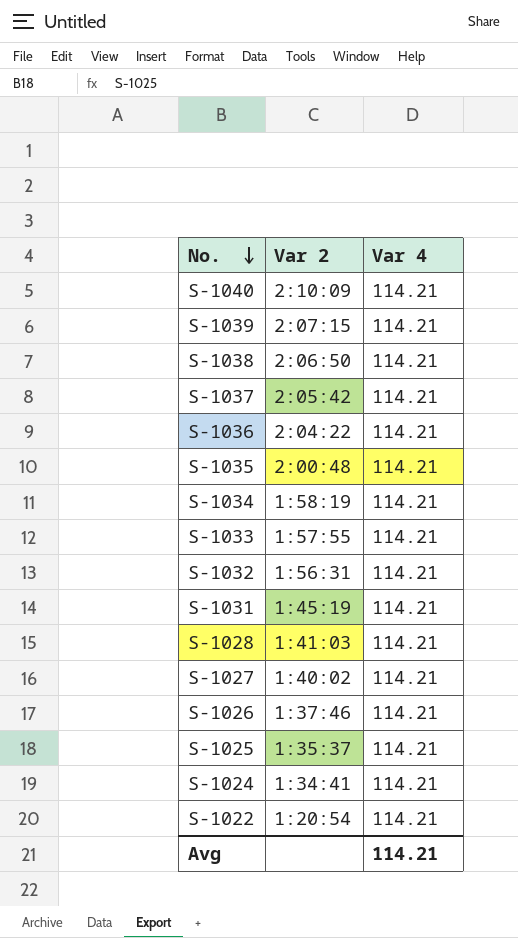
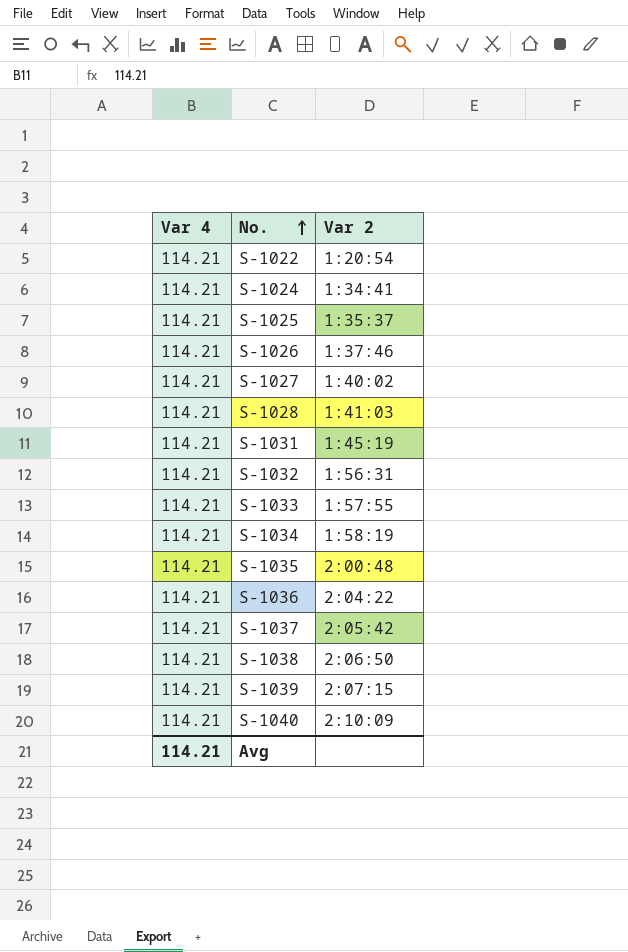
row order: No. descending -> No. ascending
column Var 4 | position: 3 -> 1

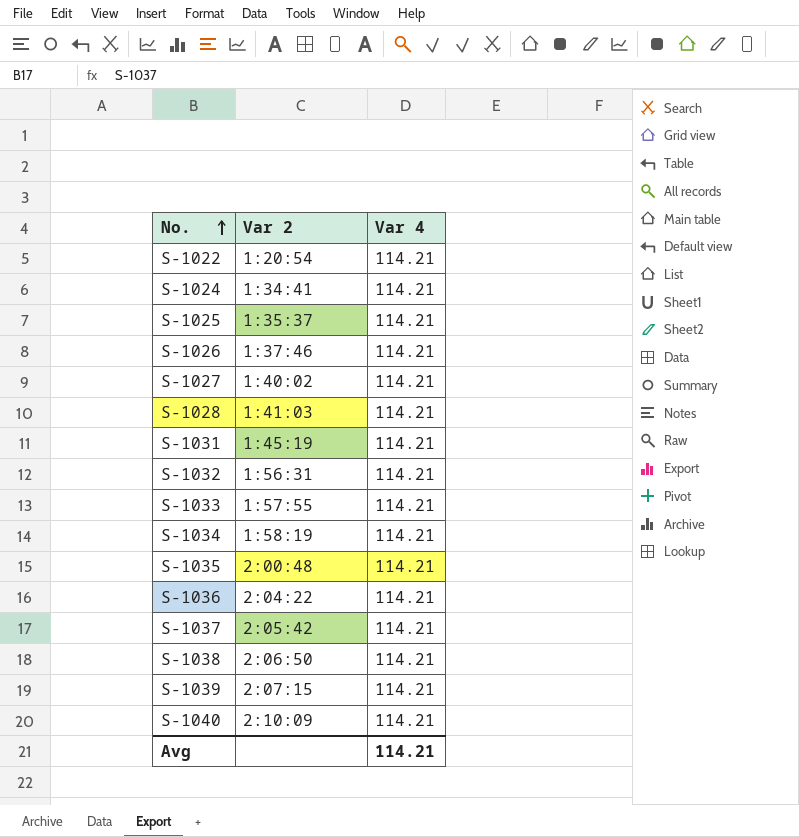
column Var 4 | position: 1 -> 3

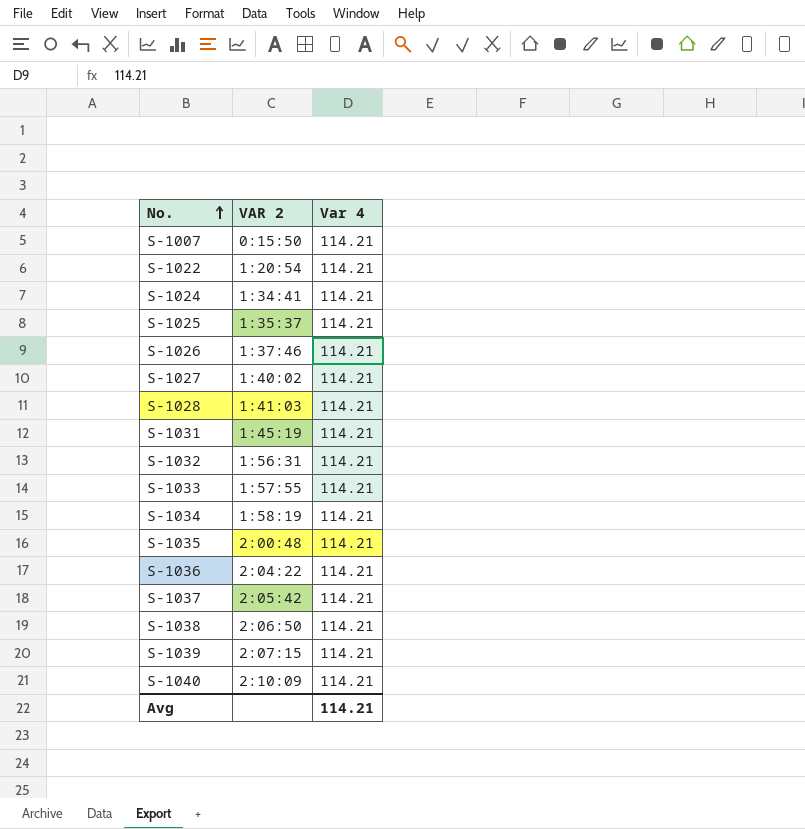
column name: Var 2 -> VAR 2
row S-1007: none -> 0:15:50 | 114.21

